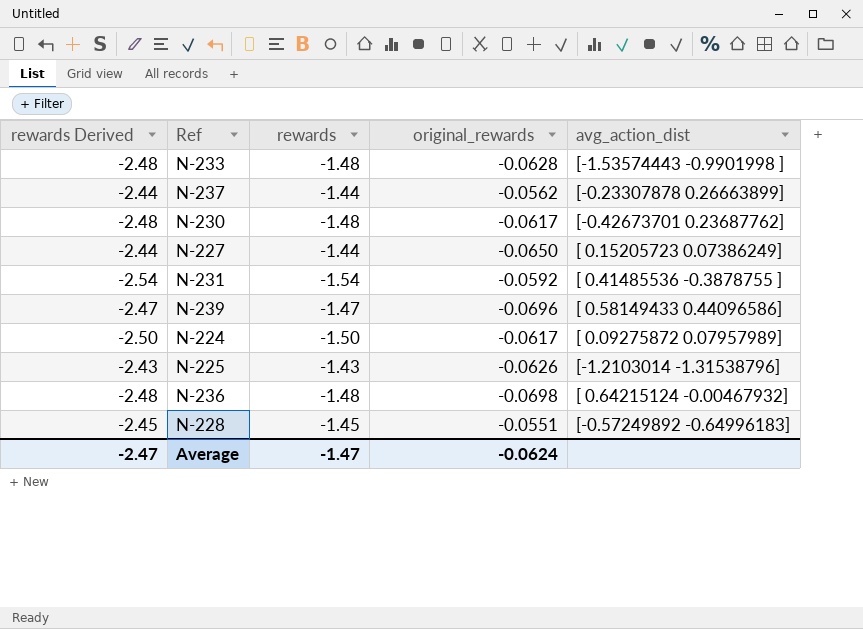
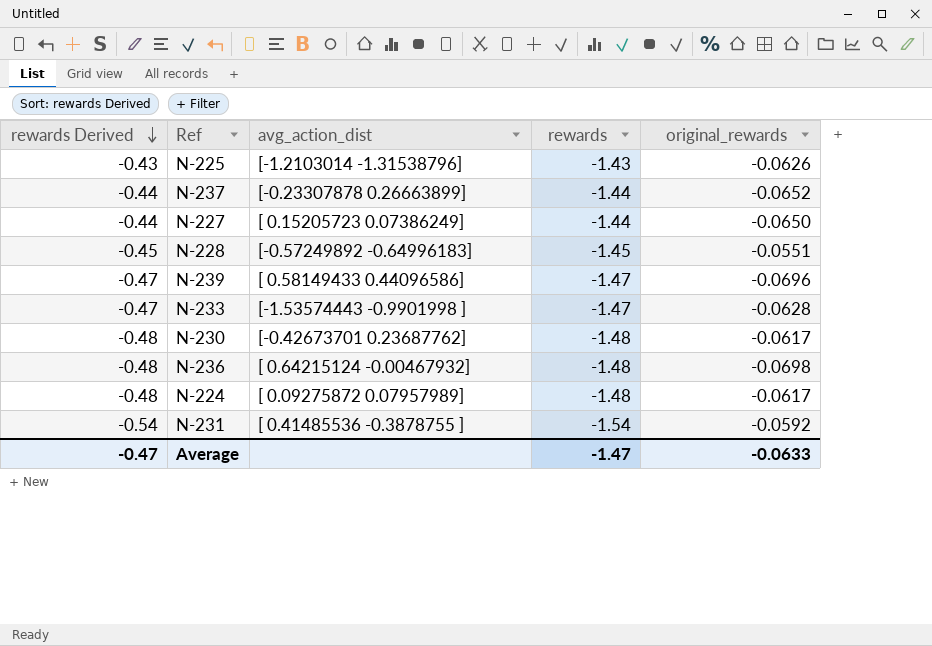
row order: none -> rewards Derived descending
column rewards Derived | formula: [rewards] - 1 -> [rewards] + 1
column avg_action_dist | position: 5 -> 3
N-237 | original_rewards: -0.0562 -> -0.0652
N-233 | rewards: -1.48 -> -1.47
N-224 | rewards: -1.50 -> -1.48
Average | rewards Derived: -2.47 -> -0.47
Average | original_rewards: -0.0624 -> -0.0633

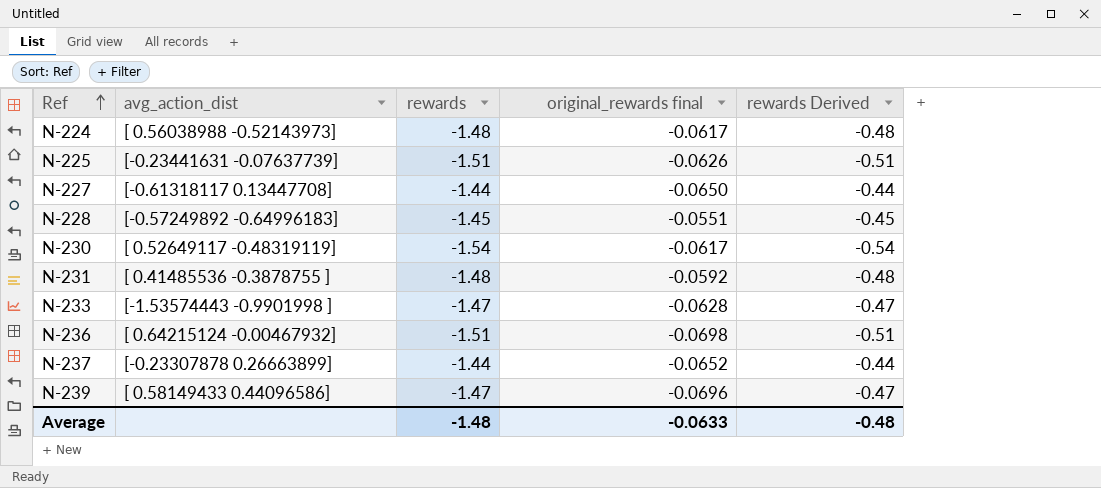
row order: rewards Derived descending -> Ref ascending
column name: original_rewards -> original_rewards final
column rewards Derived | position: 1 -> 5
N-224 | avg_action_dist: [ 0.09275872 0.07957989] -> [ 0.56038988 -0.52143973]
N-225 | avg_action_dist: [-1.2103014 -1.31538796] -> [-0.23441631 -0.07637739]
N-225 | rewards: -1.43 -> -1.51
N-225 | rewards Derived: -0.43 -> -0.51
N-227 | avg_action_dist: [ 0.15205723 0.07386249] -> [-0.61318117 0.13447708]
N-230 | avg_action_dist: [-0.42673701 0.23687762] -> [ 0.52649117 -0.48319119]
N-230 | rewards: -1.48 -> -1.54
N-230 | rewards Derived: -0.48 -> -0.54
N-231 | rewards: -1.54 -> -1.48
N-231 | rewards Derived: -0.54 -> -0.48
N-236 | rewards: -1.48 -> -1.51
N-236 | rewards Derived: -0.48 -> -0.51
Average | rewards: -1.47 -> -1.48
Average | rewards Derived: -0.47 -> -0.48

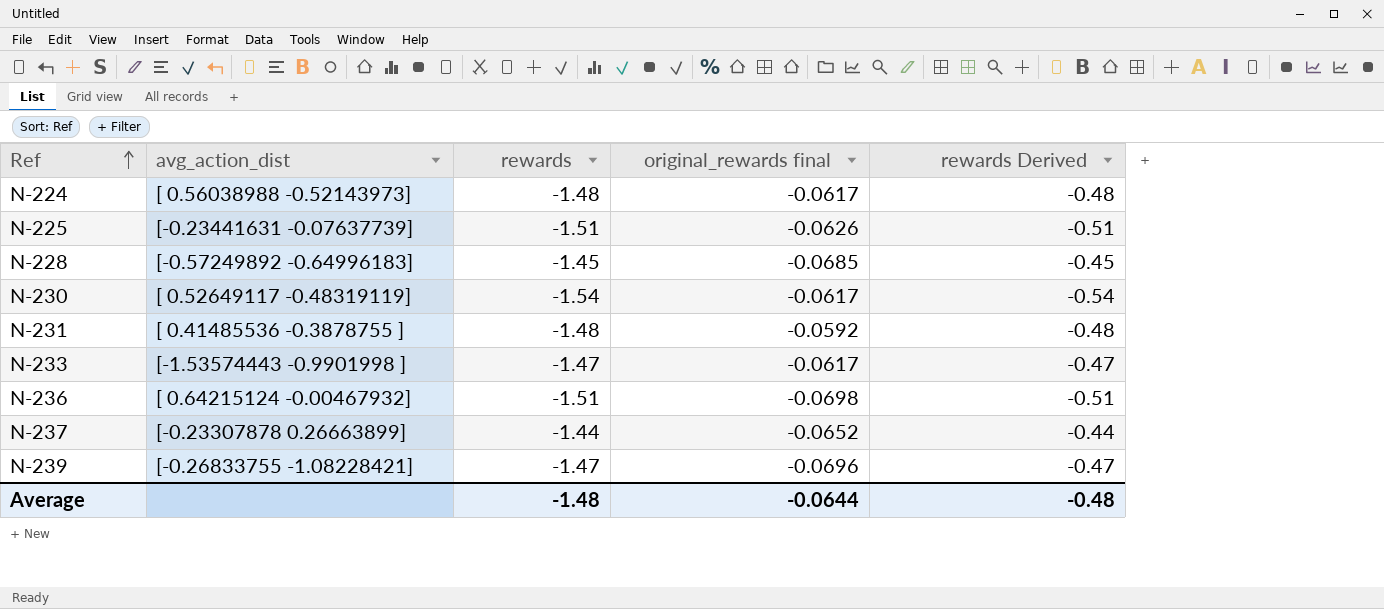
row N-227: [-0.61318117 0.13447708] | -1.44 | -0.0650 | -0.44 -> none
N-228 | original_rewards final: -0.0551 -> -0.0685
N-233 | original_rewards final: -0.0628 -> -0.0617
N-239 | avg_action_dist: [ 0.58149433 0.44096586] -> [-0.26833755 -1.08228421]
Average | original_rewards final: -0.0633 -> -0.0644

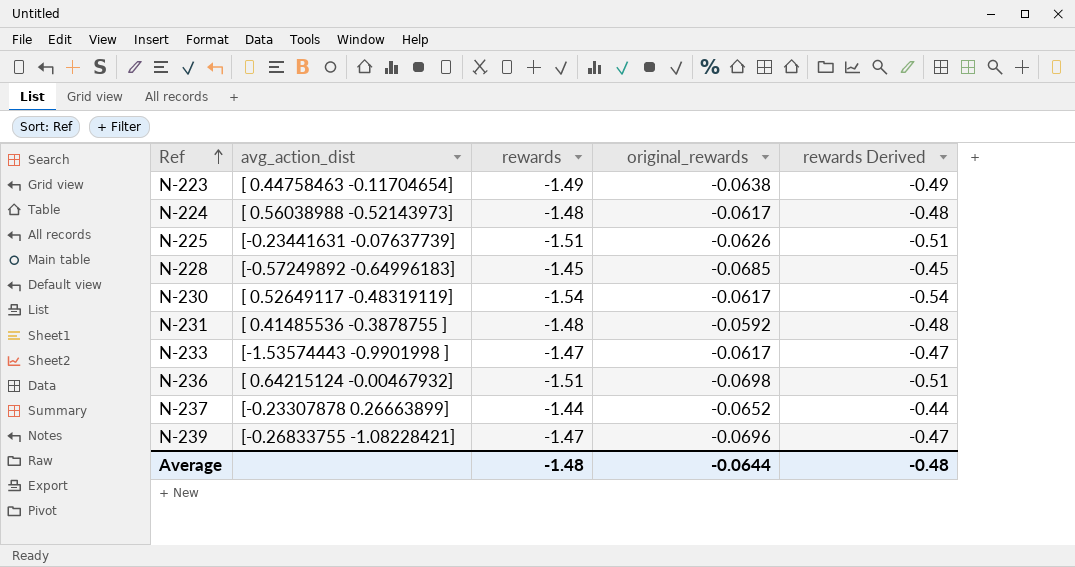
column name: original_rewards final -> original_rewards
row N-223: none -> [ 0.44758463 -0.11704654] | -1.49 | -0.0638 | -0.49

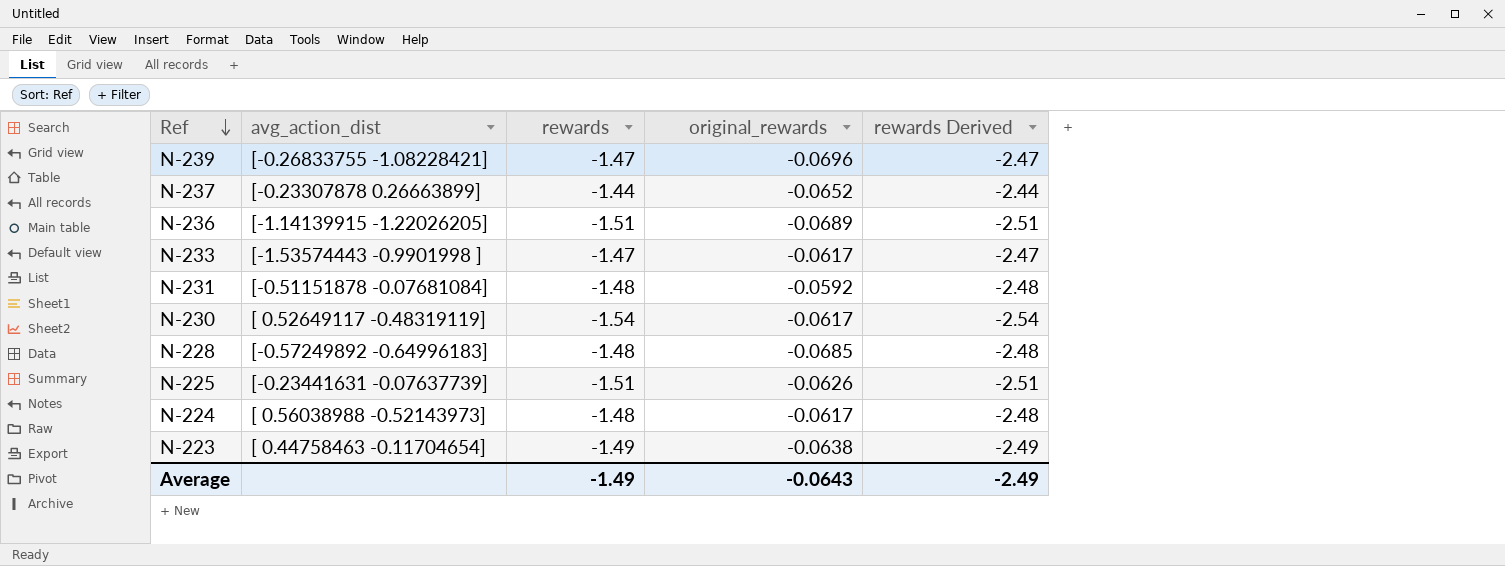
row order: Ref ascending -> Ref descending
column rewards Derived | formula: [rewards] + 1 -> [rewards] - 1
N-236 | avg_action_dist: [ 0.64215124 -0.00467932] -> [-1.14139915 -1.22026205]
N-236 | original_rewards: -0.0698 -> -0.0689
N-231 | avg_action_dist: [ 0.41485536 -0.3878755 ] -> [-0.51151878 -0.07681084]
N-228 | rewards: -1.45 -> -1.48
Average | rewards: -1.48 -> -1.49
Average | original_rewards: -0.0644 -> -0.0643
Average | rewards Derived: -0.48 -> -2.49

